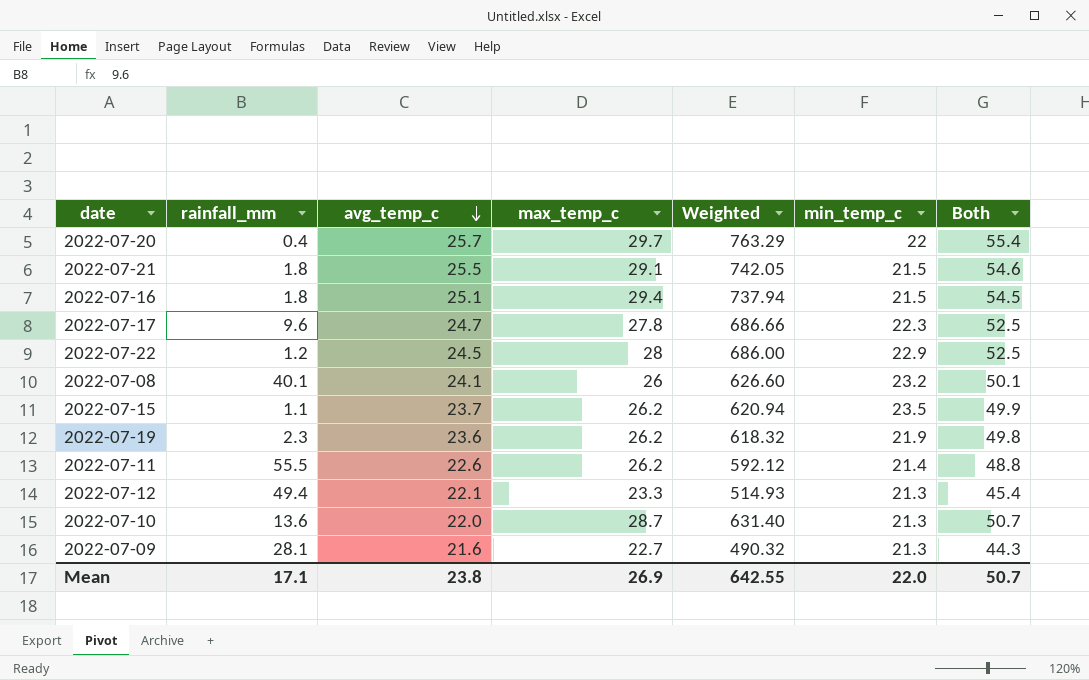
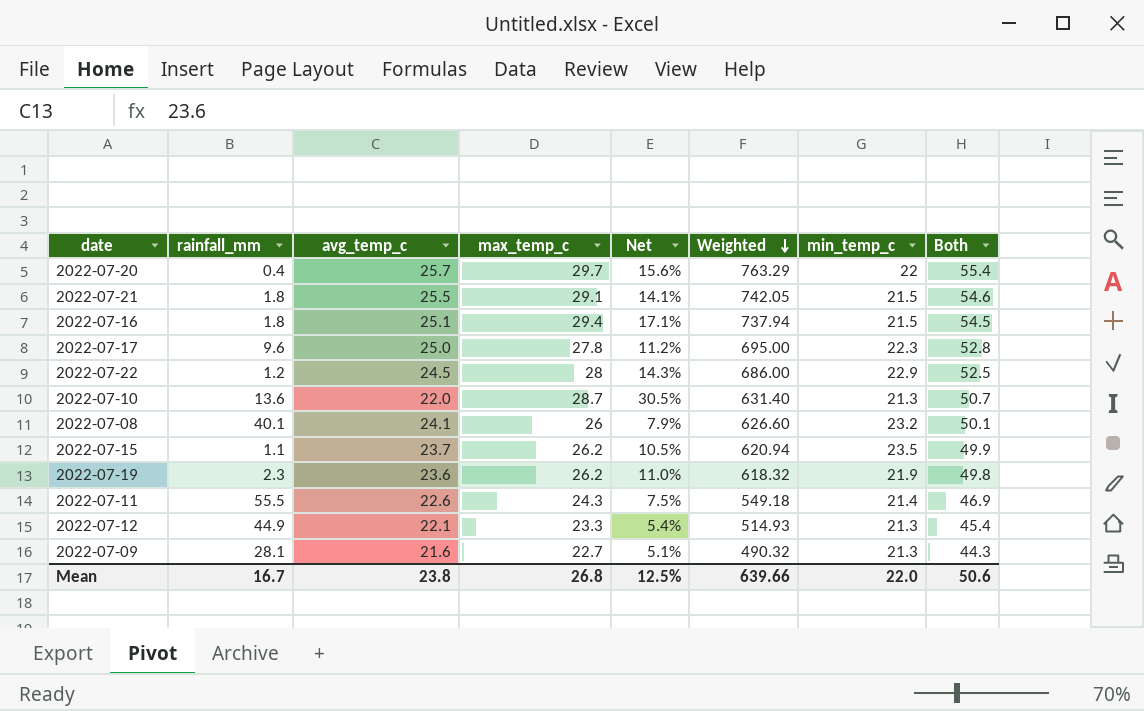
row order: avg_temp_c descending -> Weighted descending
column Net | formula: none -> ([max_temp_c] - [avg_temp_c]) / [avg_temp_c]
2022-07-17 | avg_temp_c: 24.7 -> 25.0
2022-07-17 | Weighted: 686.66 -> 695.00
2022-07-17 | Both: 52.5 -> 52.8
2022-07-11 | max_temp_c: 26.2 -> 24.3
2022-07-11 | Weighted: 592.12 -> 549.18
2022-07-11 | Both: 48.8 -> 46.9
2022-07-12 | rainfall_mm: 49.4 -> 44.9
Mean | rainfall_mm: 17.1 -> 16.7
Mean | max_temp_c: 26.9 -> 26.8
Mean | Weighted: 642.55 -> 639.66
Mean | Both: 50.7 -> 50.6

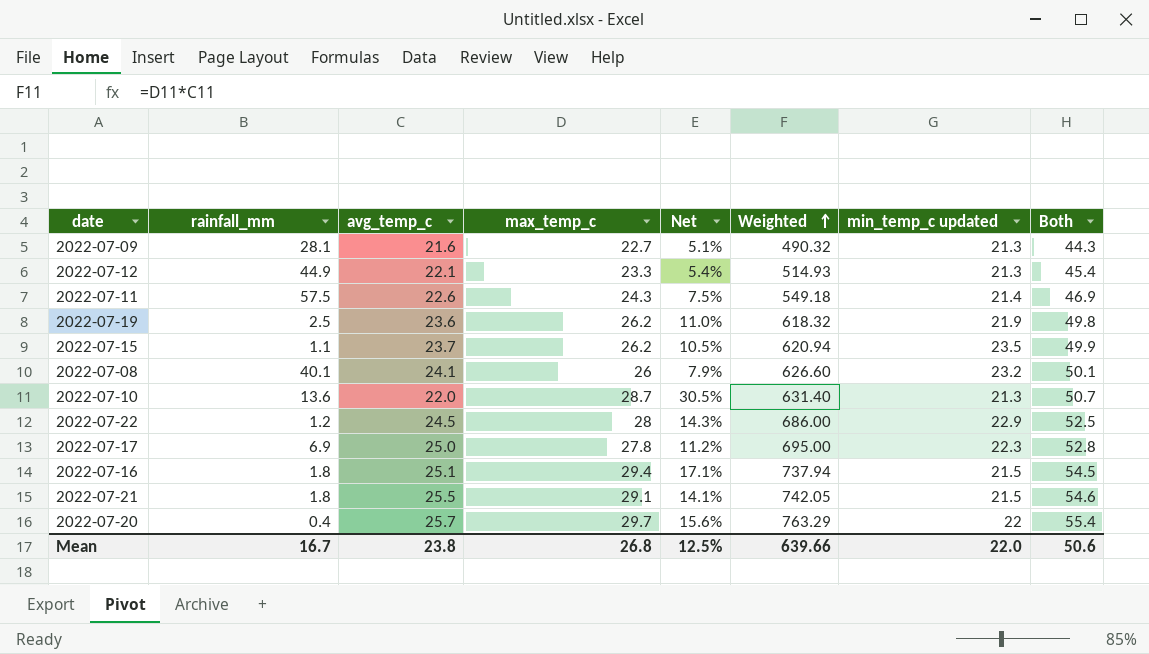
row order: Weighted descending -> Weighted ascending
column name: min_temp_c -> min_temp_c updated
2022-07-11 | rainfall_mm: 55.5 -> 57.5
2022-07-19 | rainfall_mm: 2.3 -> 2.5
2022-07-17 | rainfall_mm: 9.6 -> 6.9

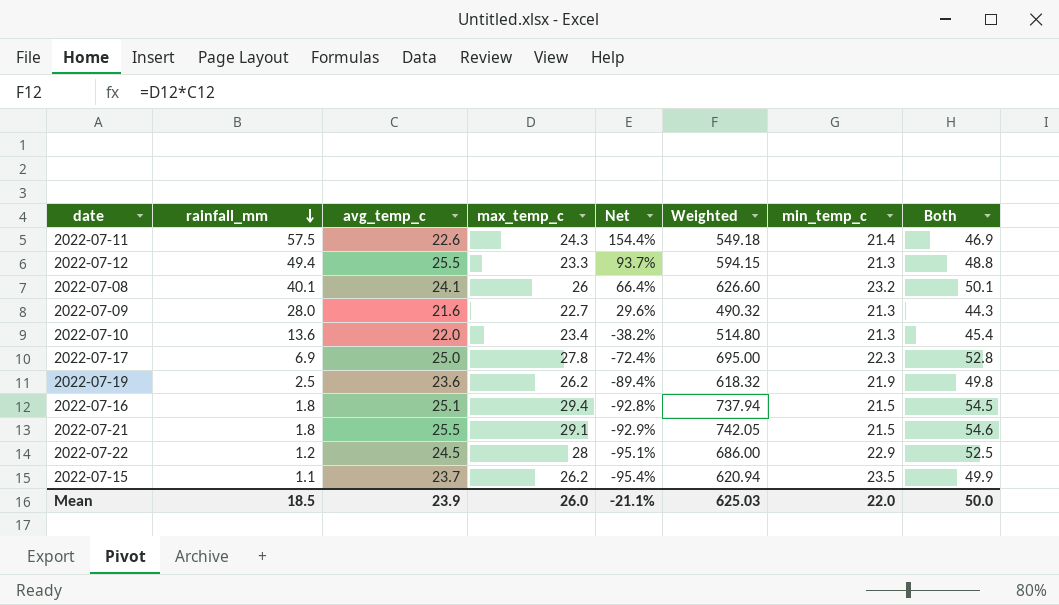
row order: Weighted ascending -> rainfall_mm descending
column Net | formula: ([max_temp_c] - [avg_temp_c]) / [avg_temp_c] -> ([rainfall_mm] - [avg_temp_c]) / [avg_temp_c]
column name: min_temp_c updated -> min_temp_c
row 2022-07-20: 0.4 | 25.7 | 29.7 | 15.6% | 763.29 | 22 | 55.4 -> none
2022-07-12 | rainfall_mm: 44.9 -> 49.4
2022-07-12 | avg_temp_c: 22.1 -> 25.5
2022-07-12 | Weighted: 514.93 -> 594.15
2022-07-12 | Both: 45.4 -> 48.8
2022-07-09 | rainfall_mm: 28.1 -> 28.0
2022-07-10 | max_temp_c: 28.7 -> 23.4
2022-07-10 | Weighted: 631.40 -> 514.80
2022-07-10 | Both: 50.7 -> 45.4
Mean | rainfall_mm: 16.7 -> 18.5
Mean | avg_temp_c: 23.8 -> 23.9
Mean | max_temp_c: 26.8 -> 26.0
Mean | Net: 12.5% -> -21.1%
Mean | Weighted: 639.66 -> 625.03
Mean | Both: 50.6 -> 50.0

